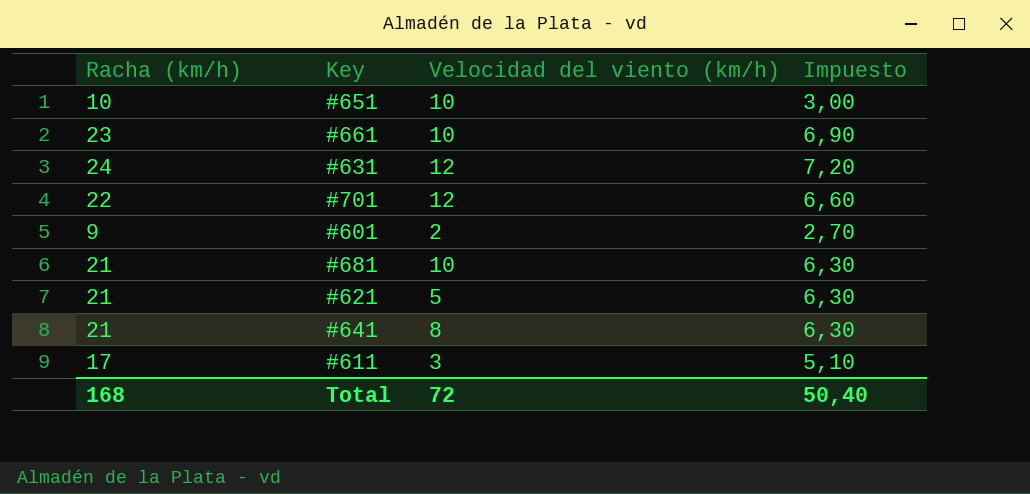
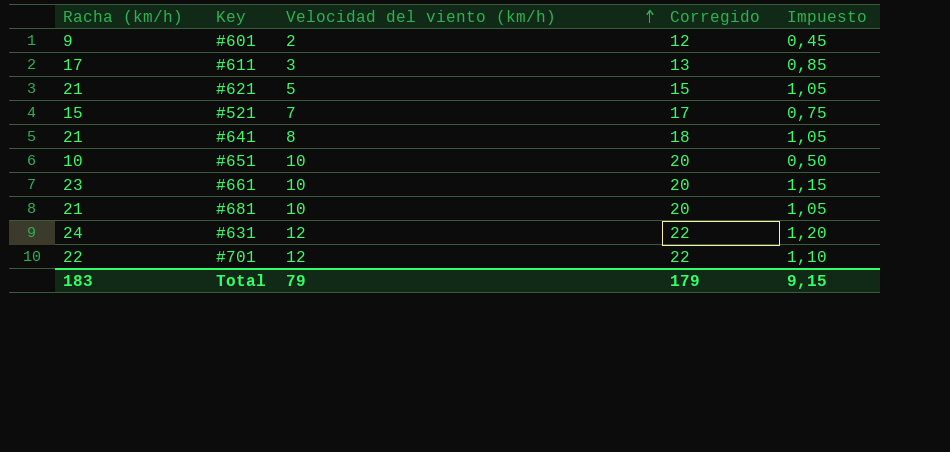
row order: none -> Velocidad del viento (km/h) ascending
column Corregido | formula: none -> [Velocidad del viento (km/h)] + 10
column Impuesto | formula: [Racha (km/h)] * 0,3 -> [Racha (km/h)] * 0,05
row #521: none -> 15 | 7 | 17 | 0,75
Total | Racha (km/h): 168 -> 183
Total | Velocidad del viento (km/h): 72 -> 79
Total | Impuesto: 50,40 -> 9,15

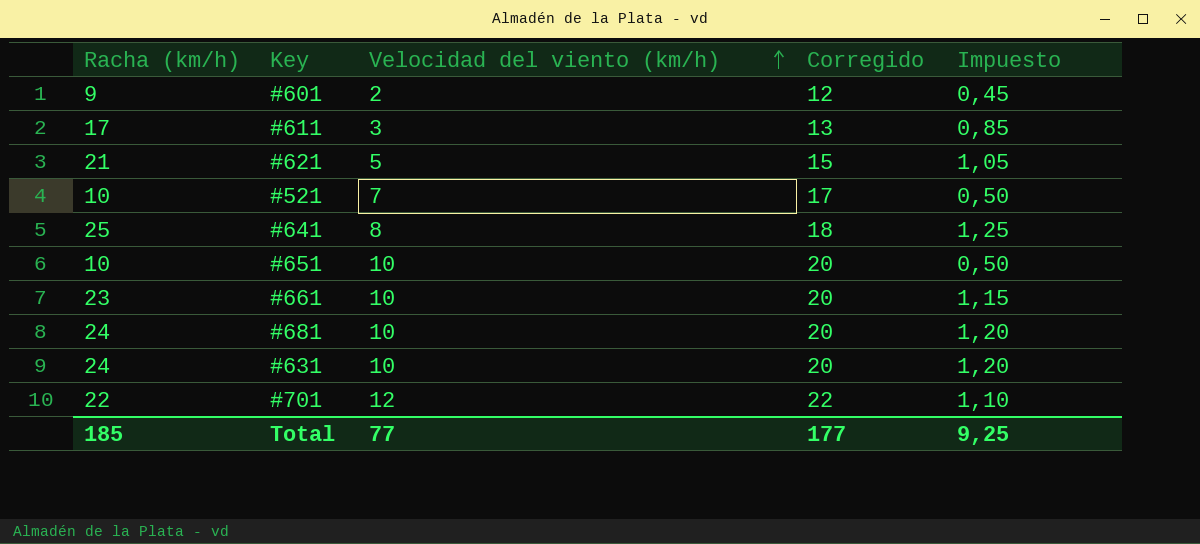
#521 | Racha (km/h): 15 -> 10
#521 | Impuesto: 0,75 -> 0,50
#641 | Racha (km/h): 21 -> 25
#641 | Impuesto: 1,05 -> 1,25
#681 | Racha (km/h): 21 -> 24
#681 | Impuesto: 1,05 -> 1,20
#631 | Velocidad del viento (km/h): 12 -> 10
#631 | Corregido: 22 -> 20
Total | Racha (km/h): 183 -> 185
Total | Velocidad del viento (km/h): 79 -> 77
Total | Corregido: 179 -> 177
Total | Impuesto: 9,15 -> 9,25

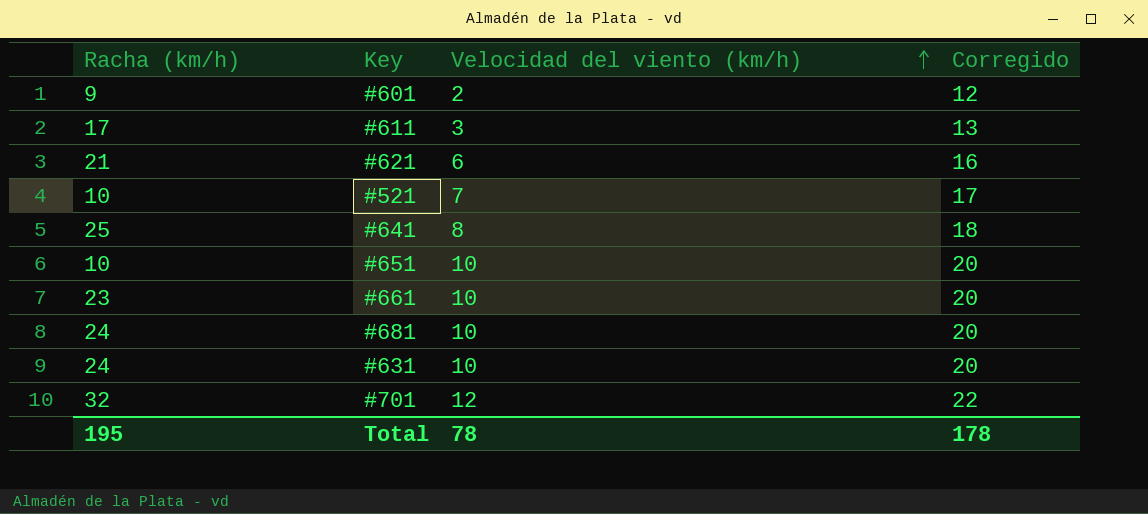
column Impuesto | formula: [Racha (km/h)] * 0,05 -> none
#621 | Velocidad del viento (km/h): 5 -> 6
#621 | Corregido: 15 -> 16
#701 | Racha (km/h): 22 -> 32
Total | Racha (km/h): 185 -> 195
Total | Velocidad del viento (km/h): 77 -> 78
Total | Corregido: 177 -> 178

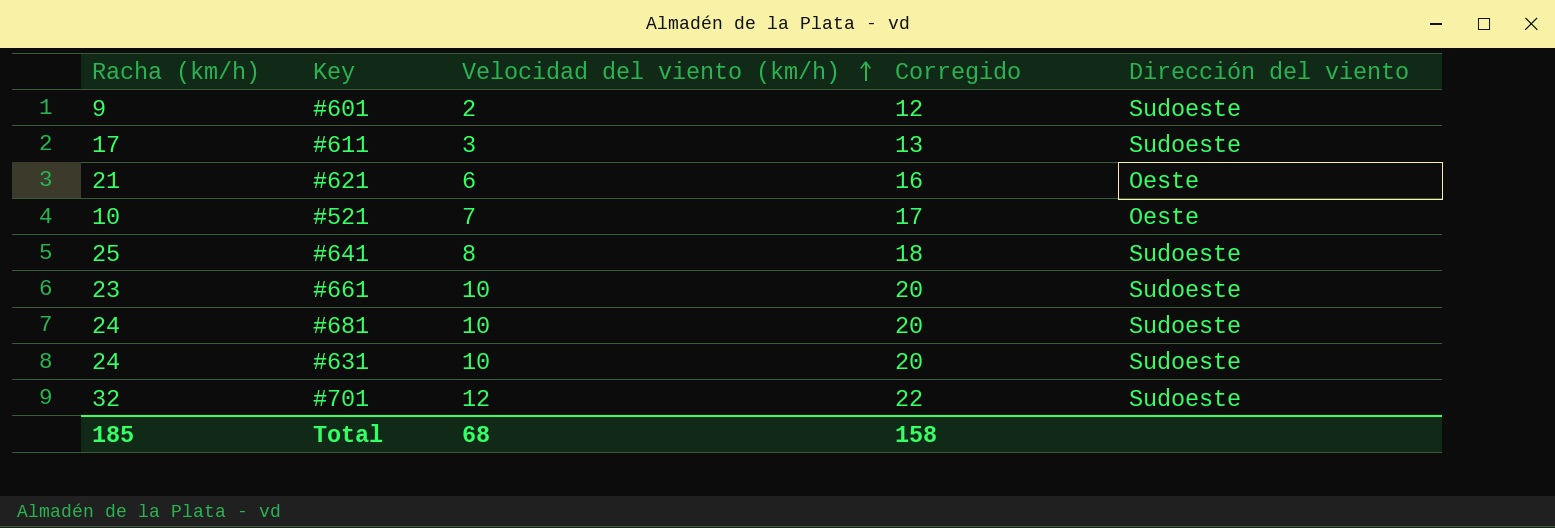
column Dirección del viento | position: none -> 5
row #651: 10 | 10 | 20 -> none
Total | Racha (km/h): 195 -> 185
Total | Velocidad del viento (km/h): 78 -> 68
Total | Corregido: 178 -> 158

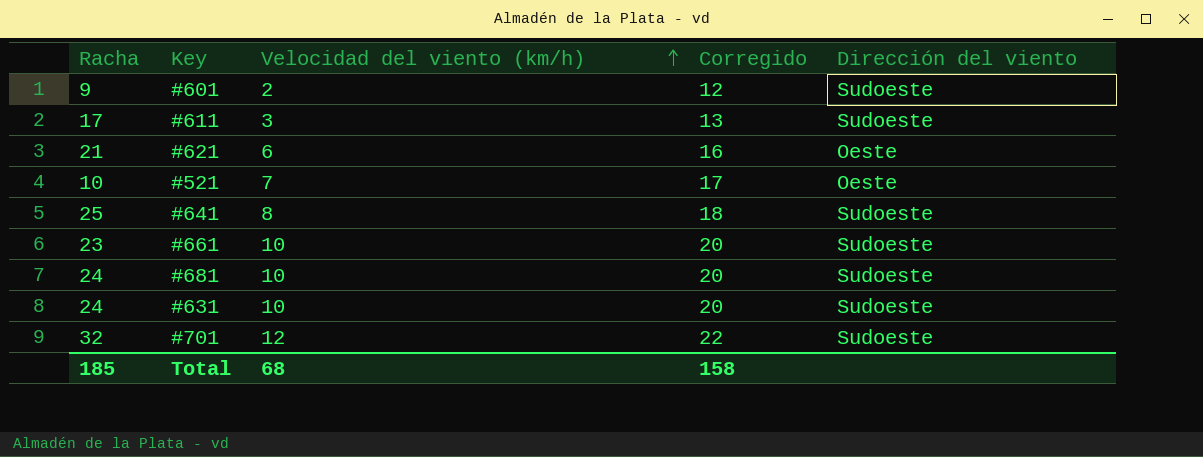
column name: Racha (km/h) -> Racha

